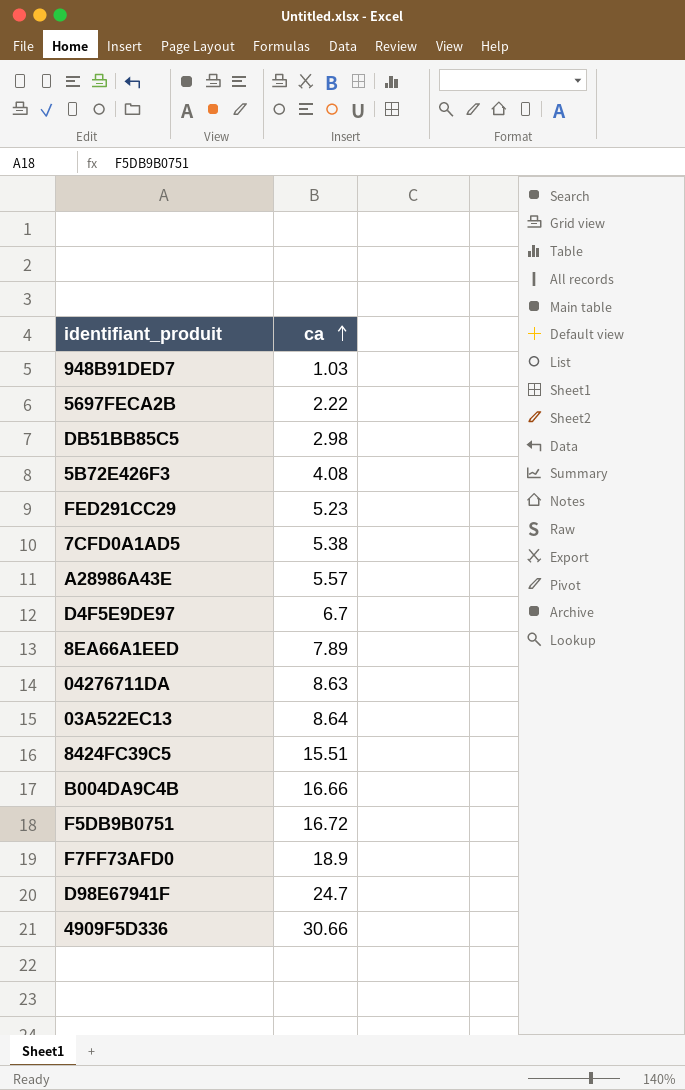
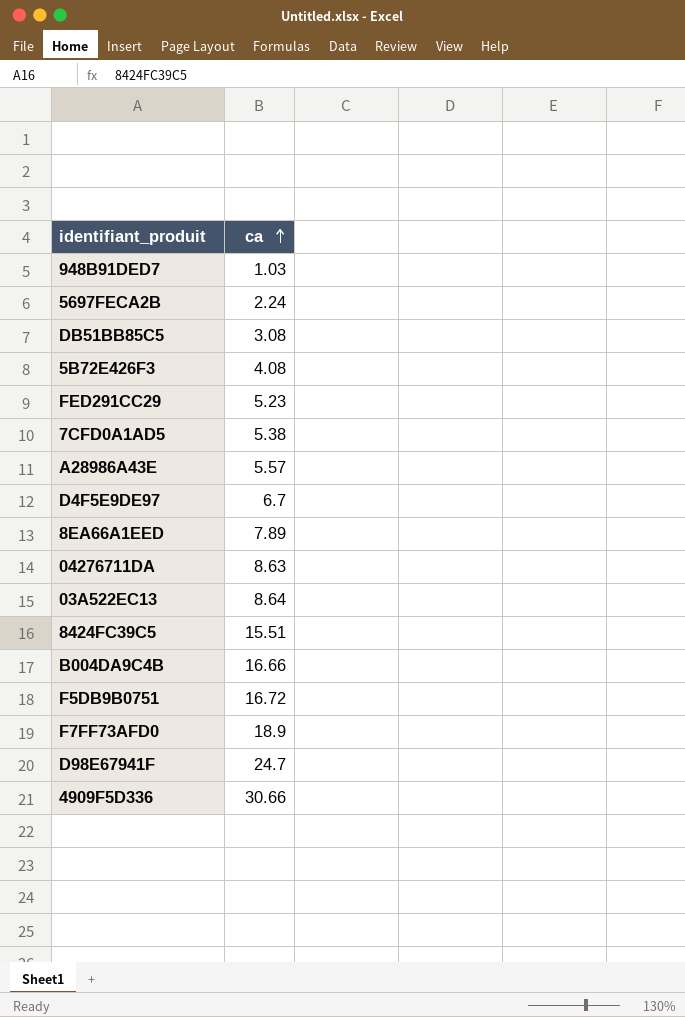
5697FECA2B | ca: 2.22 -> 2.24
DB51BB85C5 | ca: 2.98 -> 3.08

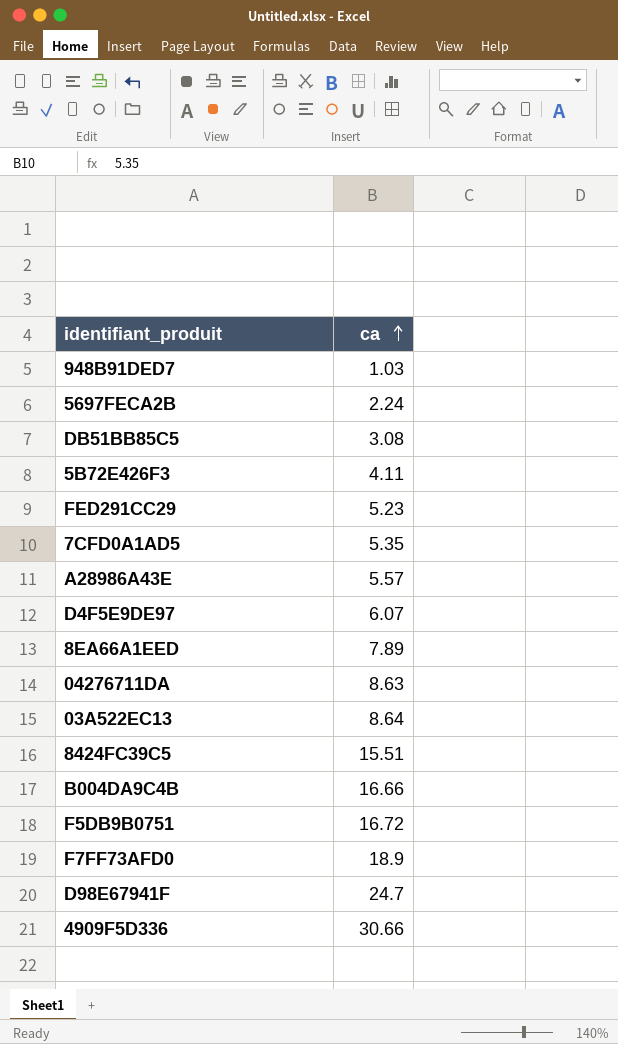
5B72E426F3 | ca: 4.08 -> 4.11
7CFD0A1AD5 | ca: 5.38 -> 5.35
D4F5E9DE97 | ca: 6.7 -> 6.07

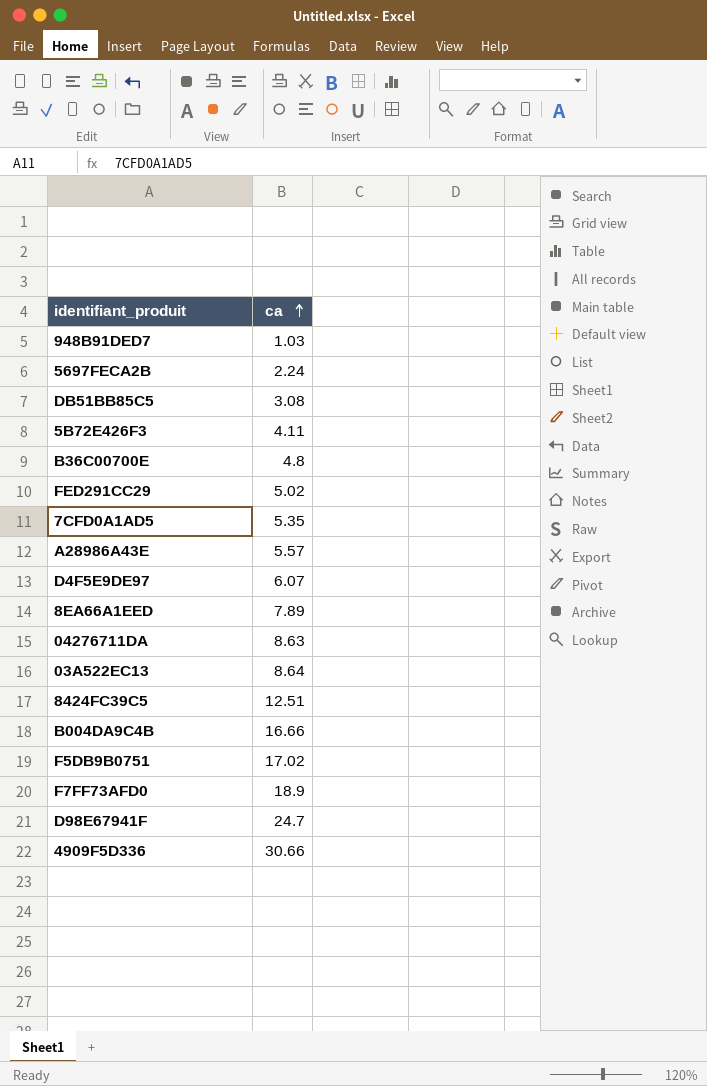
row B36C00700E: none -> 4.8
FED291CC29 | ca: 5.23 -> 5.02
8424FC39C5 | ca: 15.51 -> 12.51
F5DB9B0751 | ca: 16.72 -> 17.02

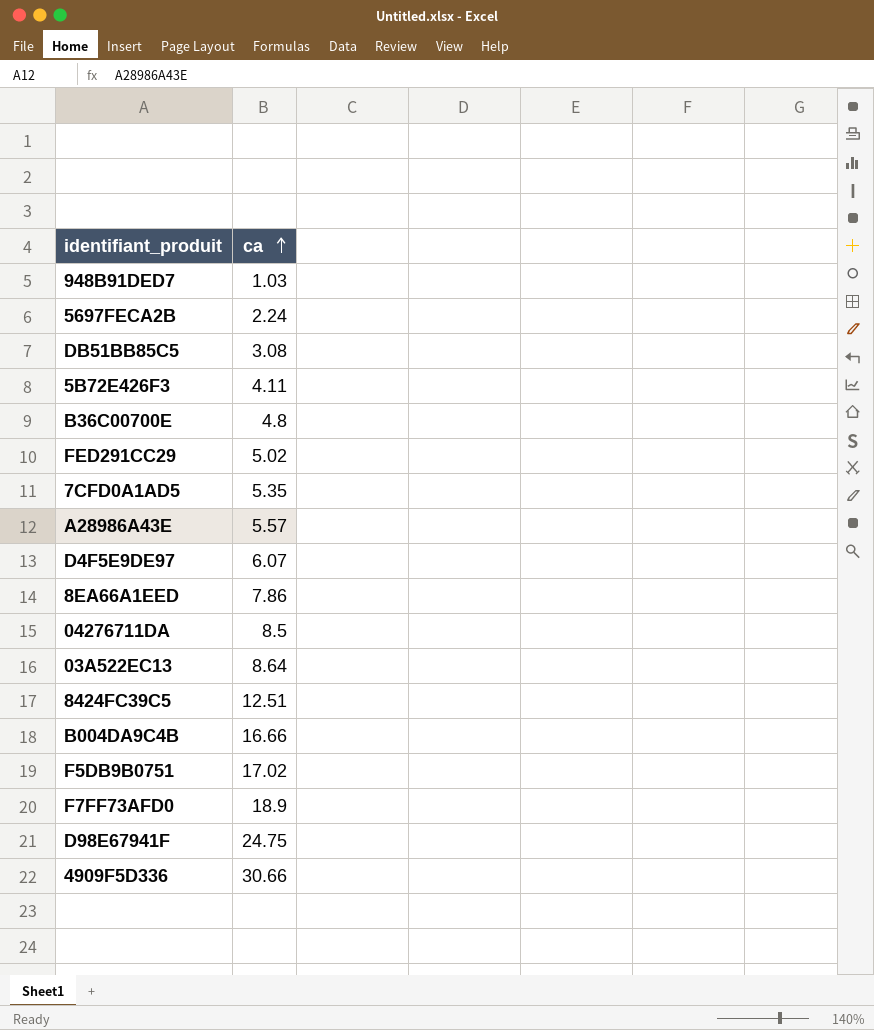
8EA66A1EED | ca: 7.89 -> 7.86
04276711DA | ca: 8.63 -> 8.5
D98E67941F | ca: 24.7 -> 24.75

